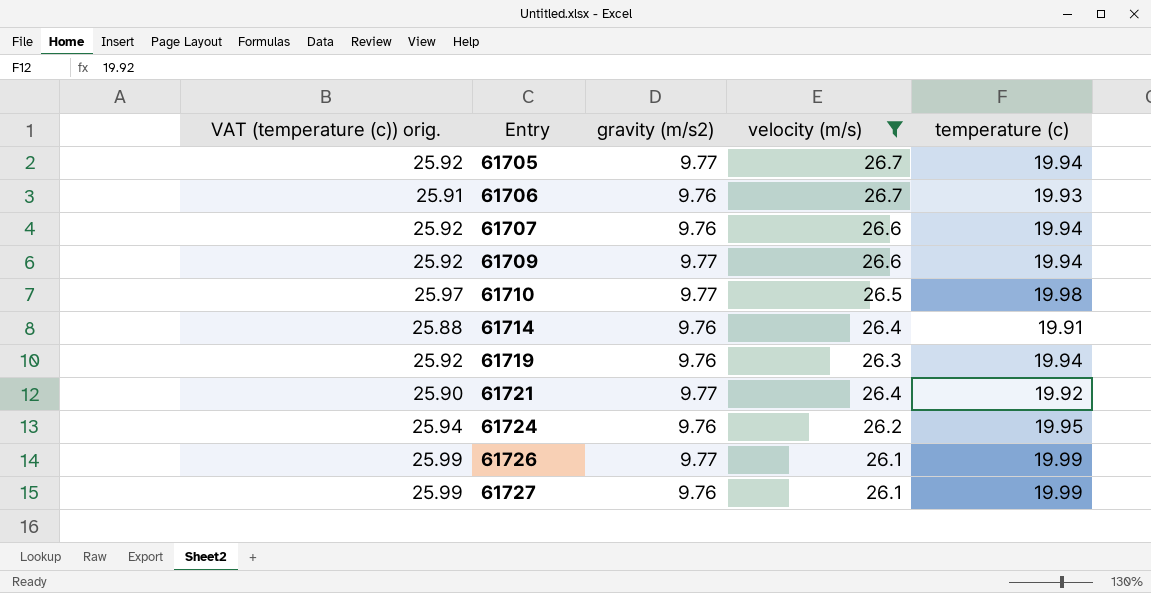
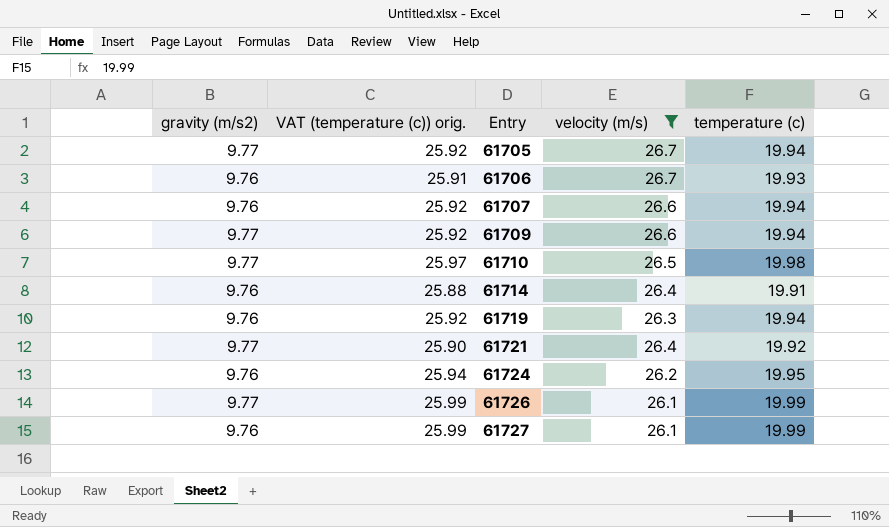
column gravity (m/s2) | position: 3 -> 1

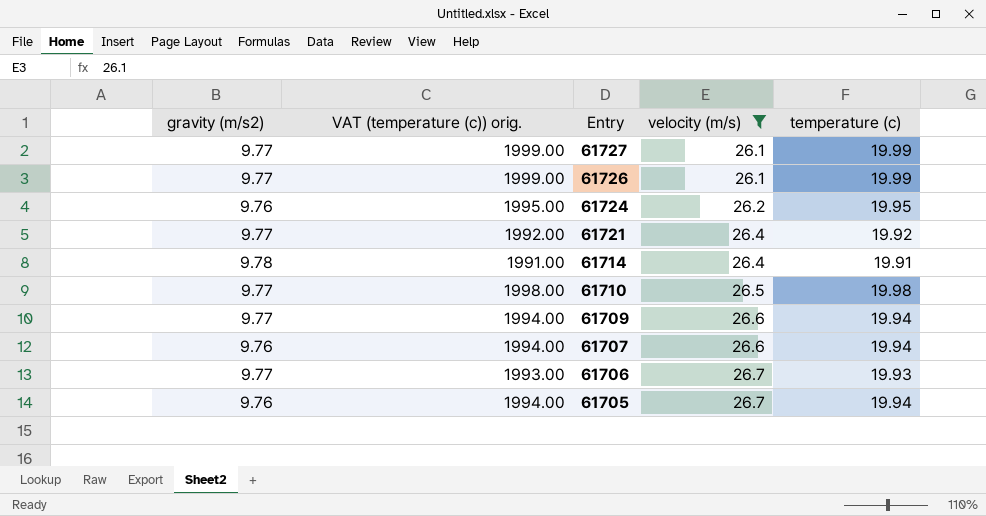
row order: Entry ascending -> Entry descending
column VAT (temperature (c)) orig. | formula: [temperature (c)] * 1.3 -> [temperature (c)] * 100
row 61719: 9.76 | 25.92 | 26.3 | 19.94 -> none
61727 | gravity (m/s2): 9.76 -> 9.77
61714 | gravity (m/s2): 9.76 -> 9.78
61706 | gravity (m/s2): 9.76 -> 9.77
61705 | gravity (m/s2): 9.77 -> 9.76

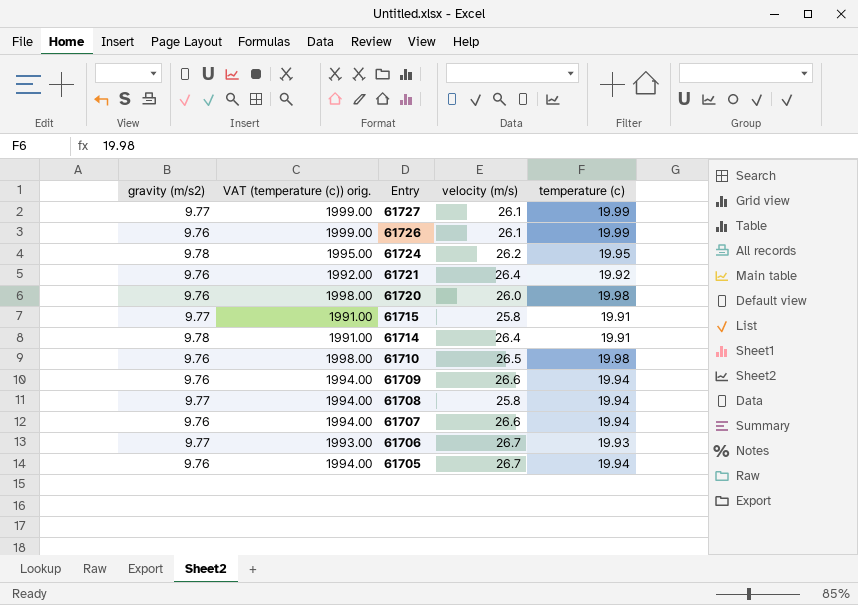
filter: velocity (m/s) >= 26.1 -> none
61726 | gravity (m/s2): 9.77 -> 9.76
61724 | gravity (m/s2): 9.76 -> 9.78
61721 | gravity (m/s2): 9.77 -> 9.76
61710 | gravity (m/s2): 9.77 -> 9.76
61709 | gravity (m/s2): 9.77 -> 9.76

